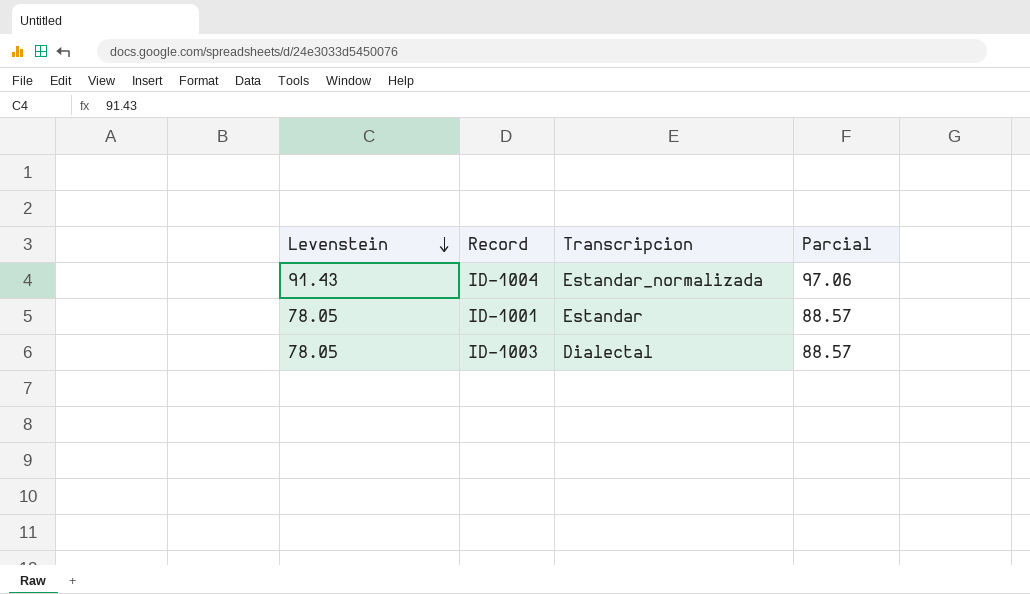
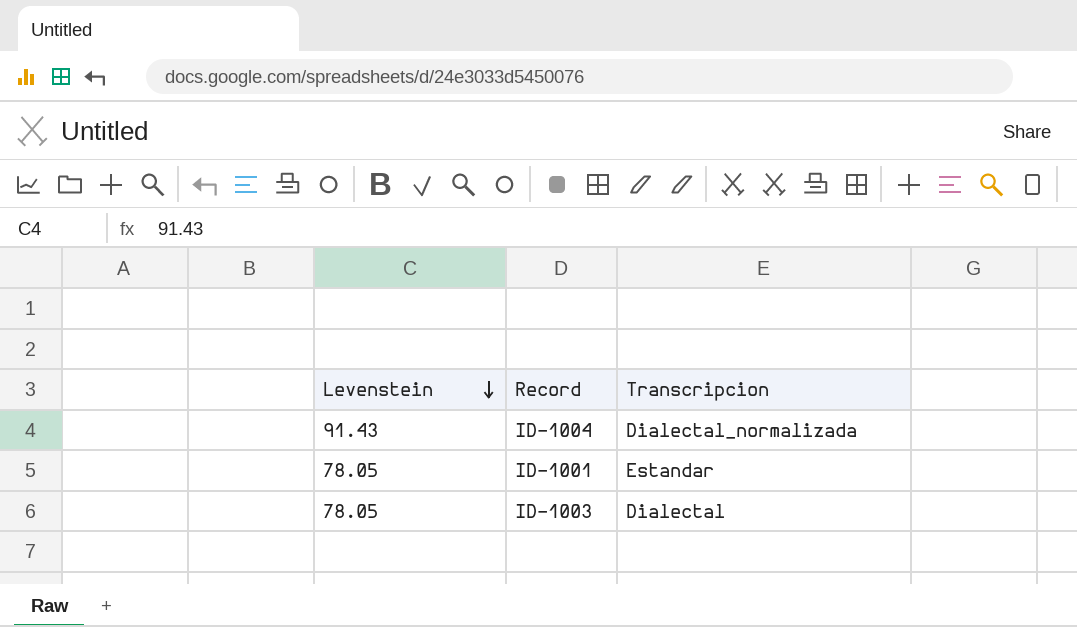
column Parcial | position: 4 -> none
ID-1004 | Transcripcion: Estandar_normalizada -> Dialectal_normalizada

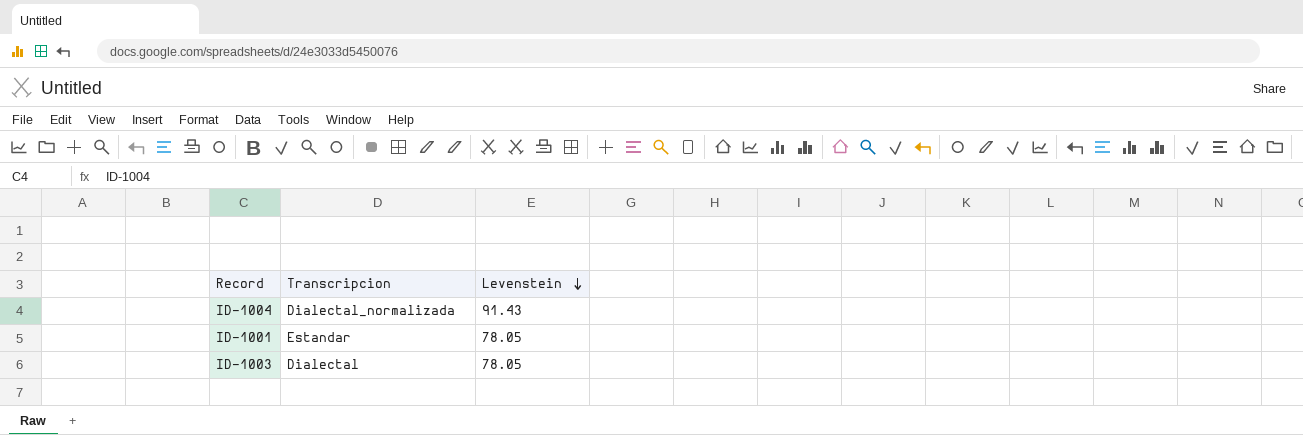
column Levenstein | position: 1 -> 3

